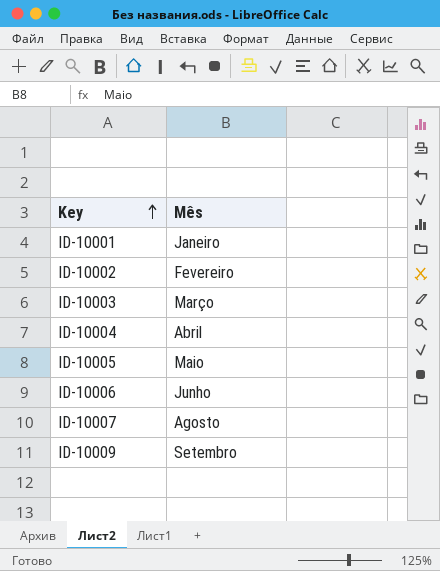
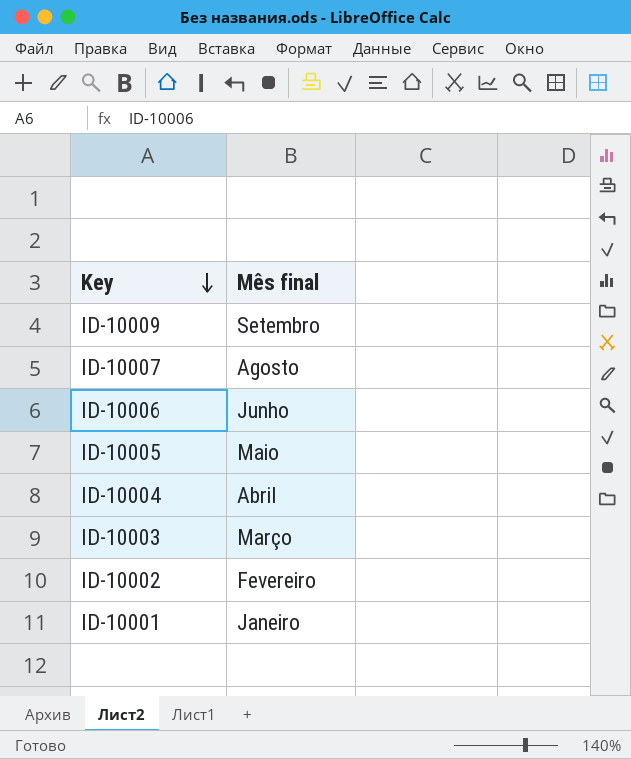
row order: Key ascending -> Key descending
column name: Mês -> Mês final

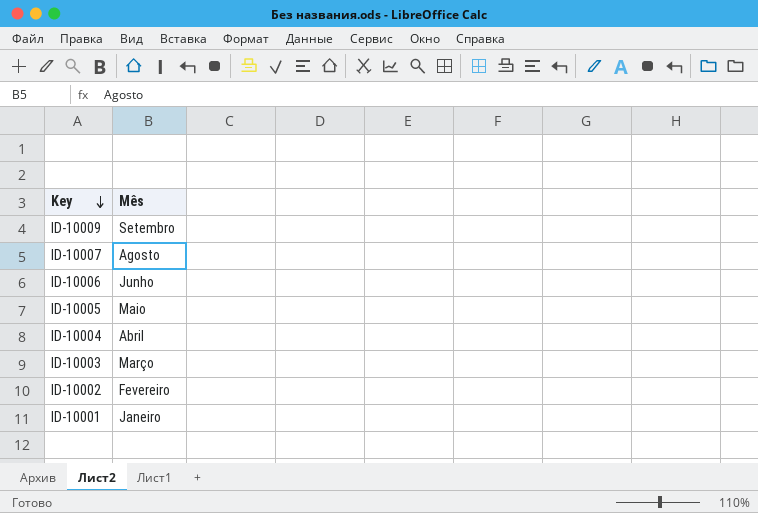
column name: Mês final -> Mês

